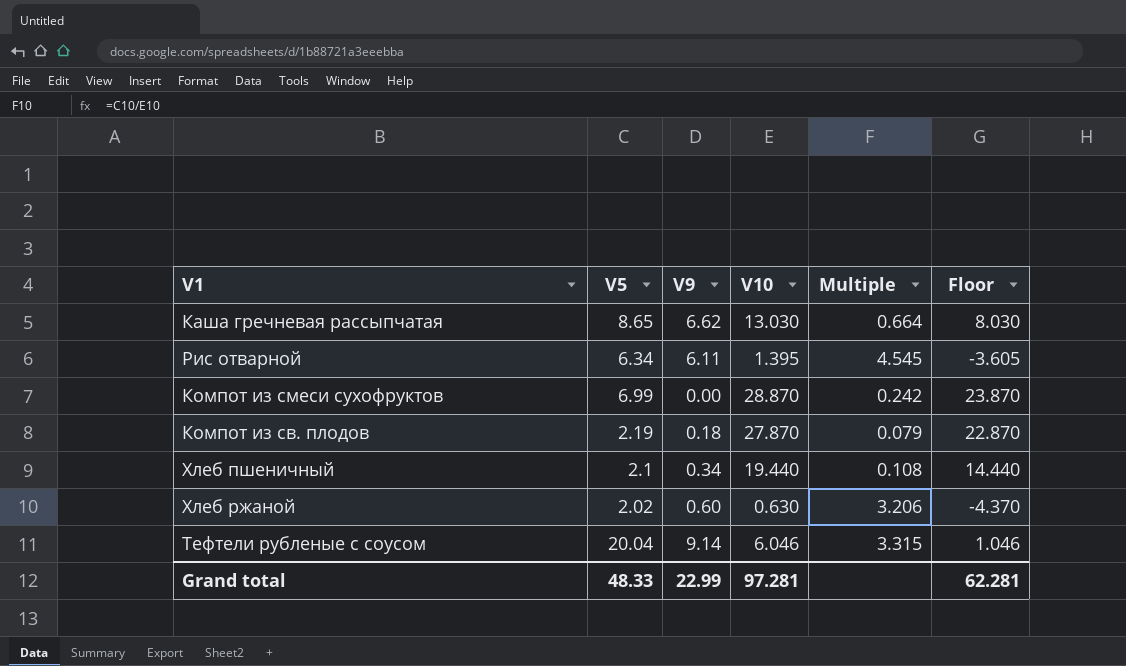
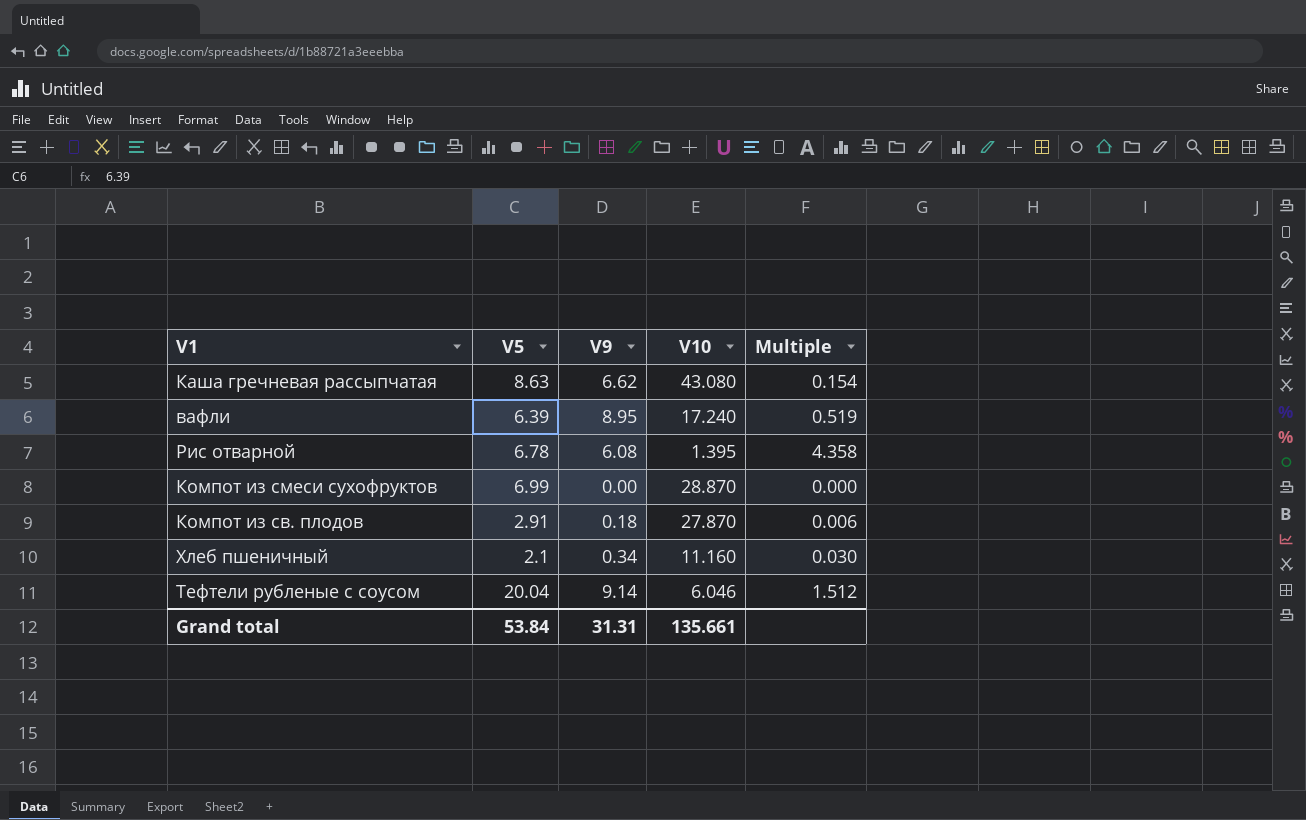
column Floor | formula: [V10] - 5 -> none
column Multiple | formula: [V5] / [V10] -> [V9] / [V10]
row Хлеб ржаной: 2.02 | 0.60 | 0.630 | 3.206 | -4.370 -> none
Каша гречневая рассыпчатая | V5: 8.65 -> 8.63
Каша гречневая рассыпчатая | V10: 13.030 -> 43.080
row вафли: none -> 6.39 | 8.95 | 17.240 | 0.519
Рис отварной | V5: 6.34 -> 6.78
Рис отварной | V9: 6.11 -> 6.08
Компот из св. плодов | V5: 2.19 -> 2.91
Хлеб пшеничный | V10: 19.440 -> 11.160
Grand total | V5: 48.33 -> 53.84
Grand total | V9: 22.99 -> 31.31
Grand total | V10: 97.281 -> 135.661

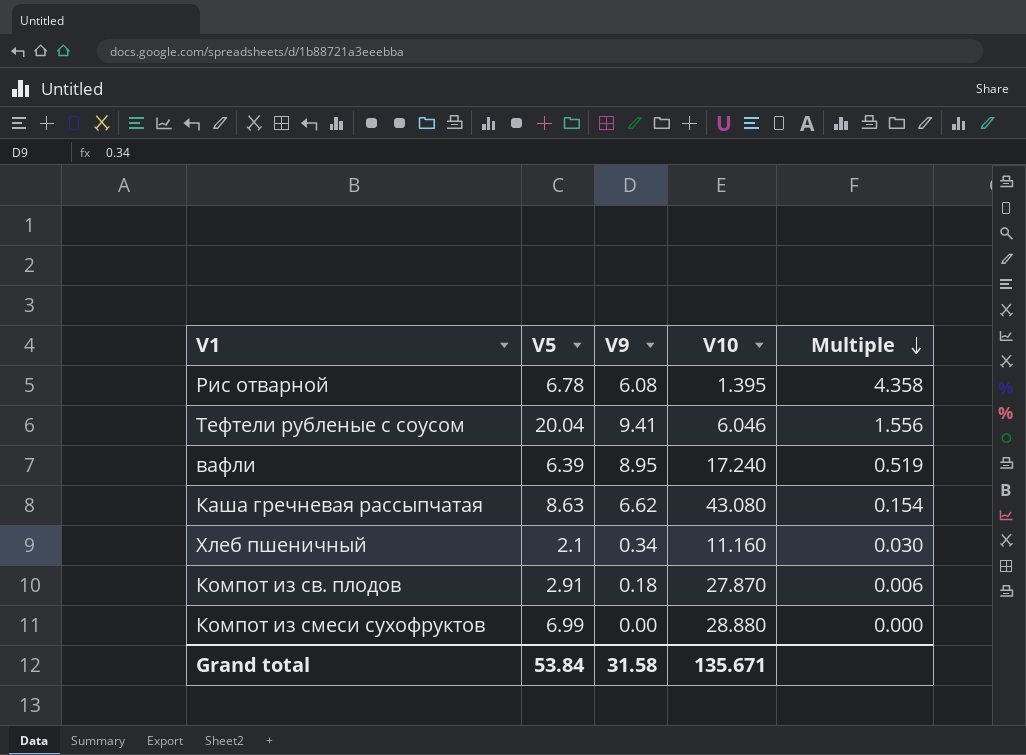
row order: none -> Multiple descending
Тефтели рубленые с соусом | V9: 9.14 -> 9.41
Тефтели рубленые с соусом | Multiple: 1.512 -> 1.556
Компот из смеси сухофруктов | V10: 28.870 -> 28.880
Grand total | V9: 31.31 -> 31.58
Grand total | V10: 135.661 -> 135.671

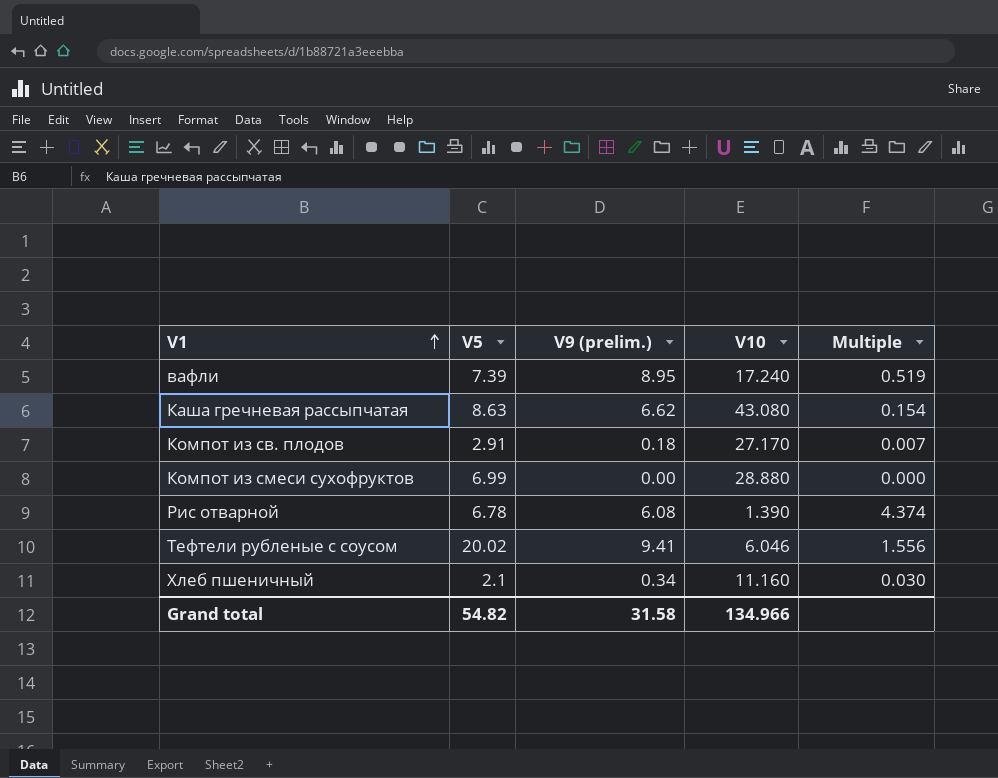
row order: Multiple descending -> V1 ascending
column name: V9 -> V9 (prelim.)
вафли | V5: 6.39 -> 7.39
Компот из св. плодов | V10: 27.870 -> 27.170
Компот из св. плодов | Multiple: 0.006 -> 0.007
Рис отварной | V10: 1.395 -> 1.390
Рис отварной | Multiple: 4.358 -> 4.374
Тефтели рубленые с соусом | V5: 20.04 -> 20.02
Grand total | V5: 53.84 -> 54.82
Grand total | V10: 135.671 -> 134.966

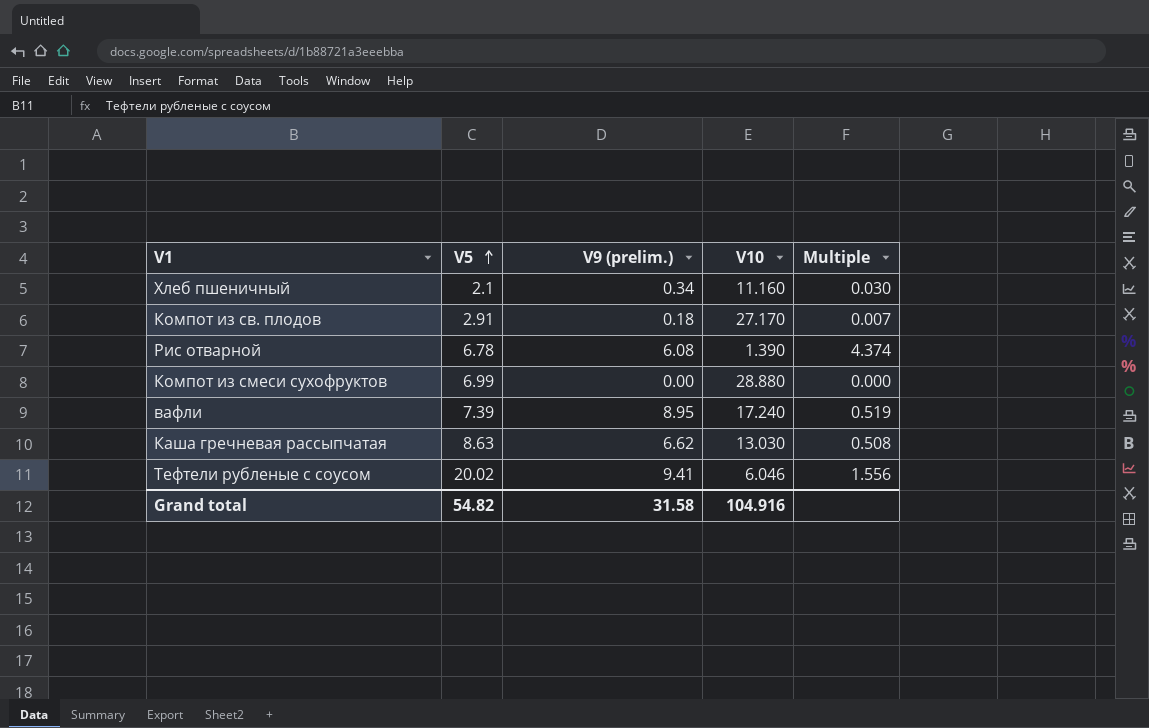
row order: V1 ascending -> V5 ascending
Каша гречневая рассыпчатая | V10: 43.080 -> 13.030
Каша гречневая рассыпчатая | Multiple: 0.154 -> 0.508
Grand total | V10: 134.966 -> 104.916

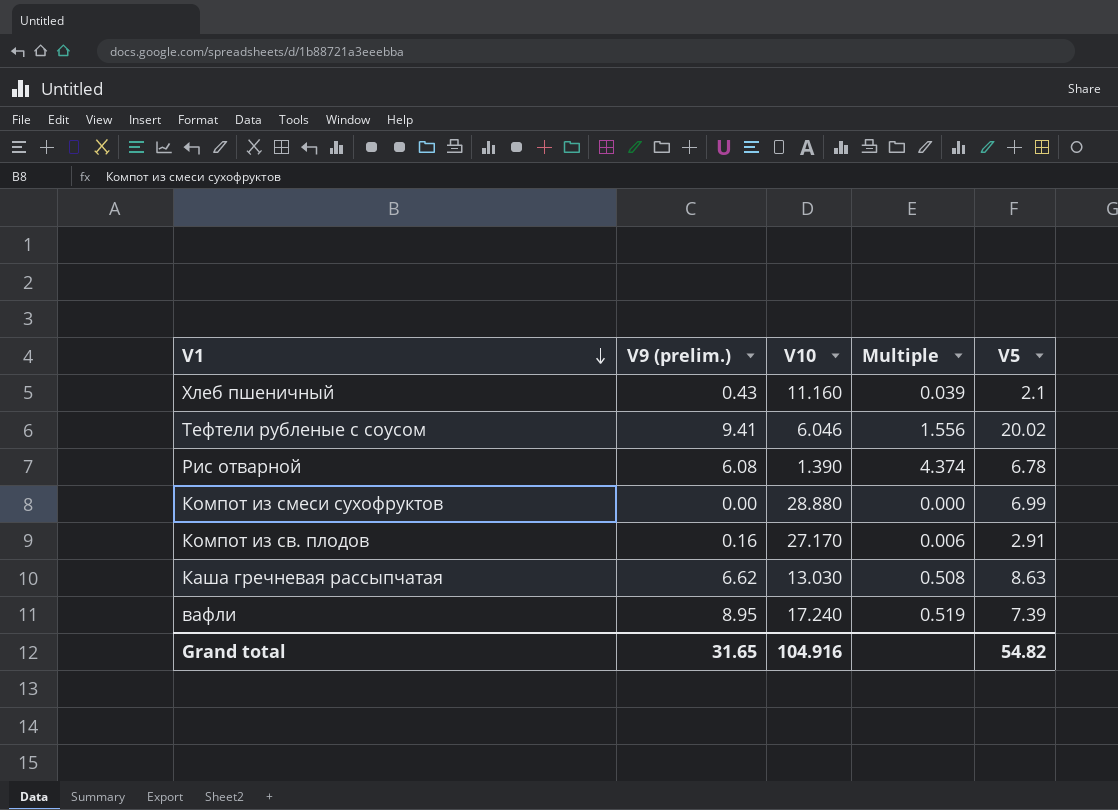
row order: V5 ascending -> V1 descending
column V5 | position: 2 -> 5
Хлеб пшеничный | V9 (prelim.): 0.34 -> 0.43
Хлеб пшеничный | Multiple: 0.030 -> 0.039
Компот из св. плодов | V9 (prelim.): 0.18 -> 0.16
Компот из св. плодов | Multiple: 0.007 -> 0.006
Grand total | V9 (prelim.): 31.58 -> 31.65

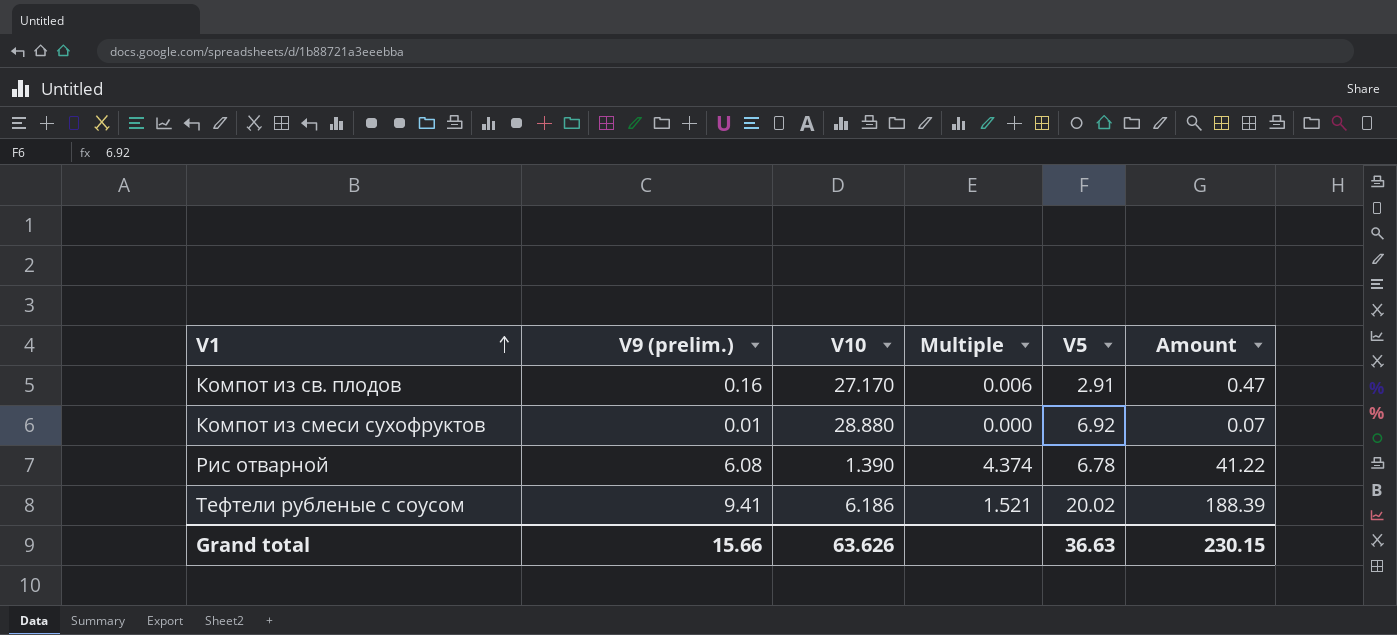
row order: V1 descending -> V1 ascending
column Amount | formula: none -> [V9 (prelim.)] * [V5]
row Хлеб пшеничный: 0.43 | 11.160 | 0.039 | 2.1 -> none
row Каша гречневая рассыпчатая: 6.62 | 13.030 | 0.508 | 8.63 -> none
row вафли: 8.95 | 17.240 | 0.519 | 7.39 -> none
Компот из смеси сухофруктов | V9 (prelim.): 0.00 -> 0.01
Компот из смеси сухофруктов | V5: 6.99 -> 6.92
Тефтели рубленые с соусом | V10: 6.046 -> 6.186
Тефтели рубленые с соусом | Multiple: 1.556 -> 1.521
Grand total | V9 (prelim.): 31.65 -> 15.66
Grand total | V10: 104.916 -> 63.626
Grand total | V5: 54.82 -> 36.63

